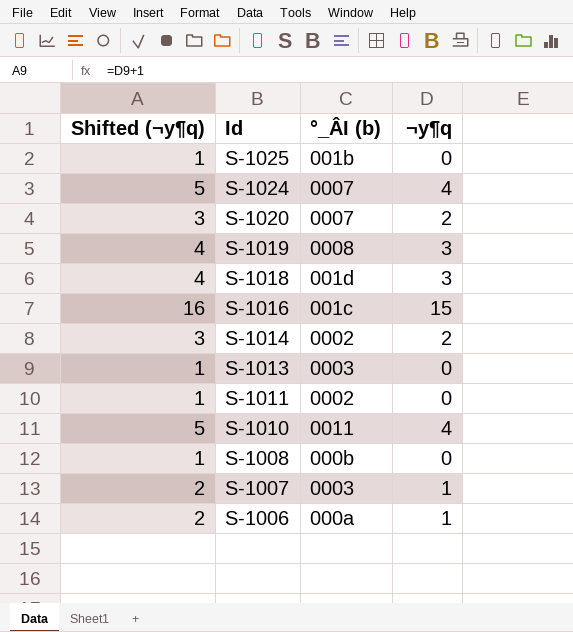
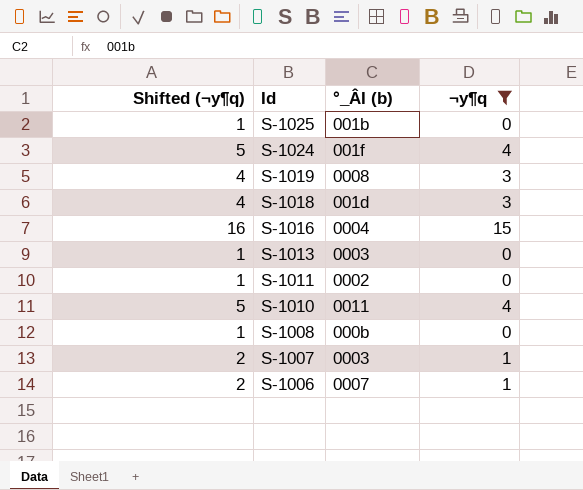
filter: none -> ¬y¶q != 2
S-1024 | °_ÂI (b): 0007 -> 001f
S-1016 | °_ÂI (b): 001c -> 0004
S-1006 | °_ÂI (b): 000a -> 0007

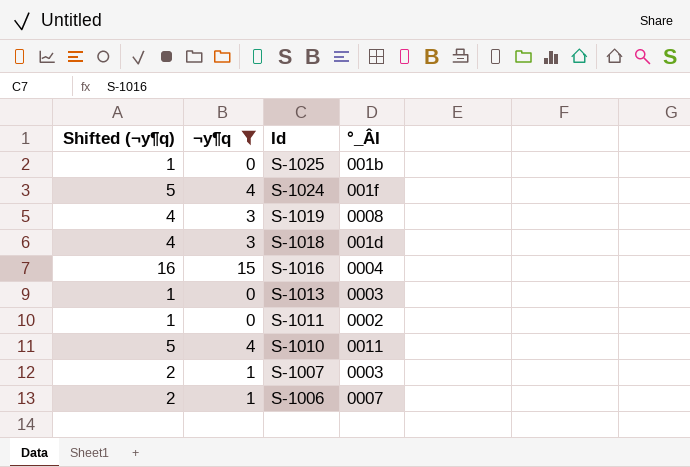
column ¬y¶q | position: 4 -> 2
column name: °_ÂI (b) -> °_ÂI
row S-1008: 1 | 000b | 0 -> none

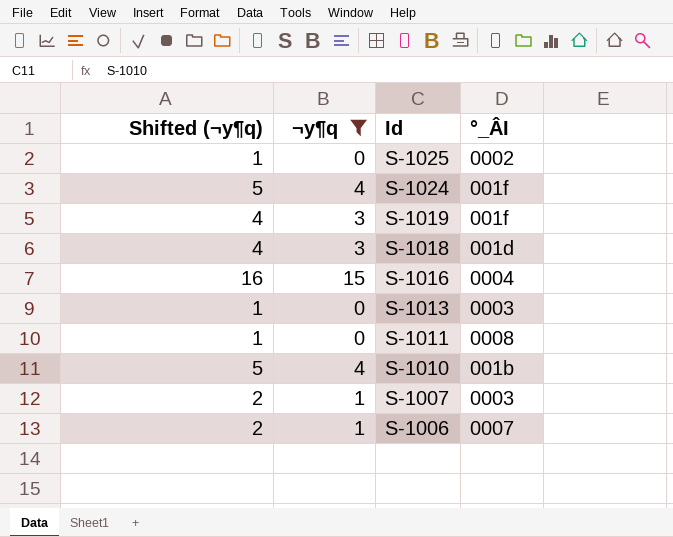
S-1025 | °_ÂI: 001b -> 0002
S-1019 | °_ÂI: 0008 -> 001f
S-1011 | °_ÂI: 0002 -> 0008
S-1010 | °_ÂI: 0011 -> 001b

